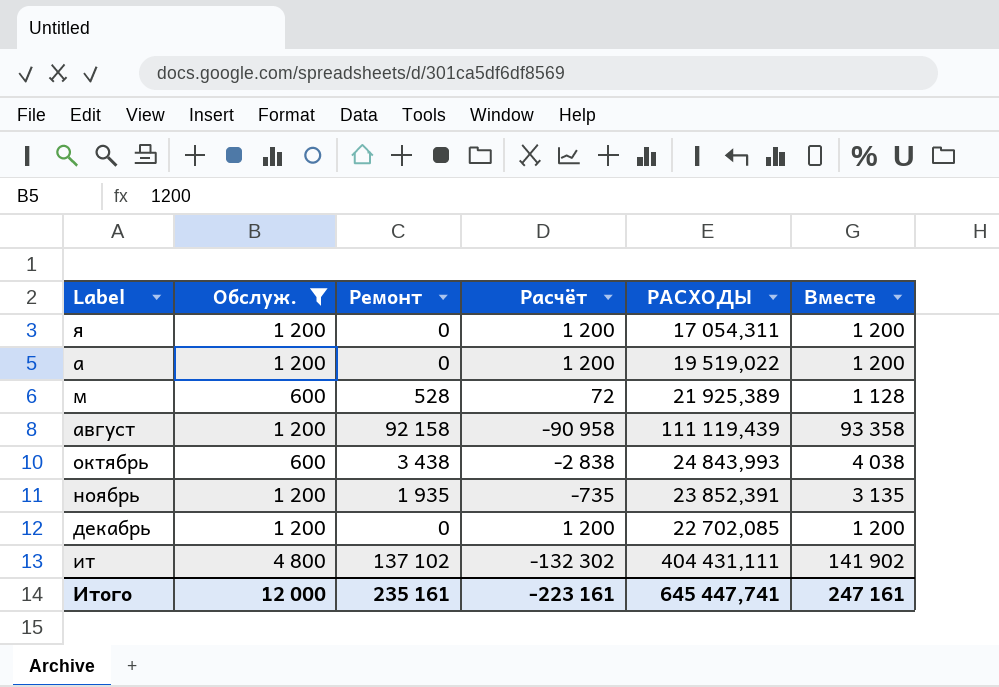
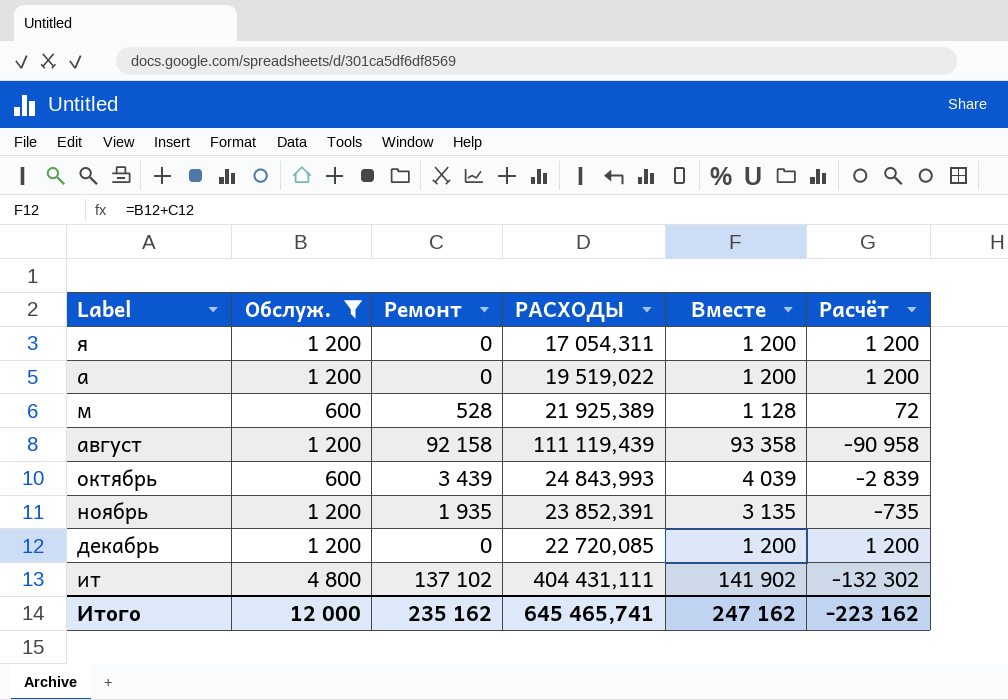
column Расчёт | position: 4 -> 6
октябрь | Ремонт: 3 438 -> 3 439
октябрь | Вместе: 4 038 -> 4 039
октябрь | Расчёт: -2 838 -> -2 839
декабрь | РАСХОДЫ: 22 702,085 -> 22 720,085
Итого | Ремонт: 235 161 -> 235 162
Итого | РАСХОДЫ: 645 447,741 -> 645 465,741
Итого | Вместе: 247 161 -> 247 162
Итого | Расчёт: -223 161 -> -223 162

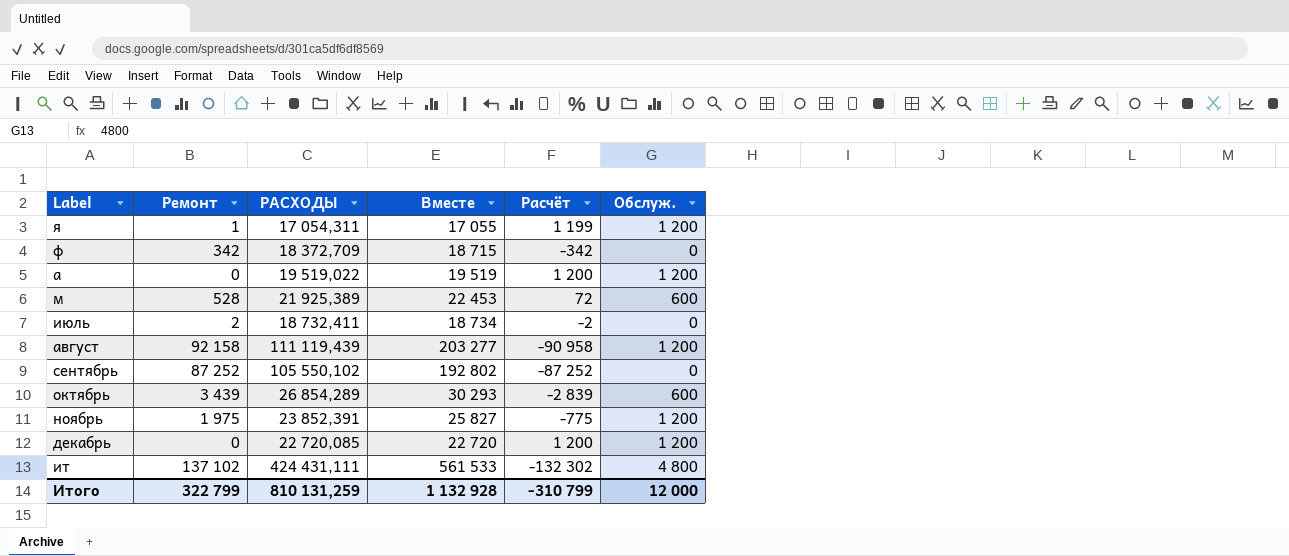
filter: Обслуж. != 0 -> none
column Вместе | formula: [Обслуж.] + [Ремонт] -> [Ремонт] + [РАСХОДЫ]
column Обслуж. | position: 2 -> 6
я | Ремонт: 0 -> 1
я | Расчёт: 1 200 -> 1 199
октябрь | РАСХОДЫ: 24 843,993 -> 26 854,289
ноябрь | Ремонт: 1 935 -> 1 975
ноябрь | Расчёт: -735 -> -775
ит | РАСХОДЫ: 404 431,111 -> 424 431,111
Итого | Ремонт: 235 162 -> 322 799
Итого | РАСХОДЫ: 645 465,741 -> 810 131,259
Итого | Вместе: 247 162 -> 1 132 928
Итого | Расчёт: -223 162 -> -310 799

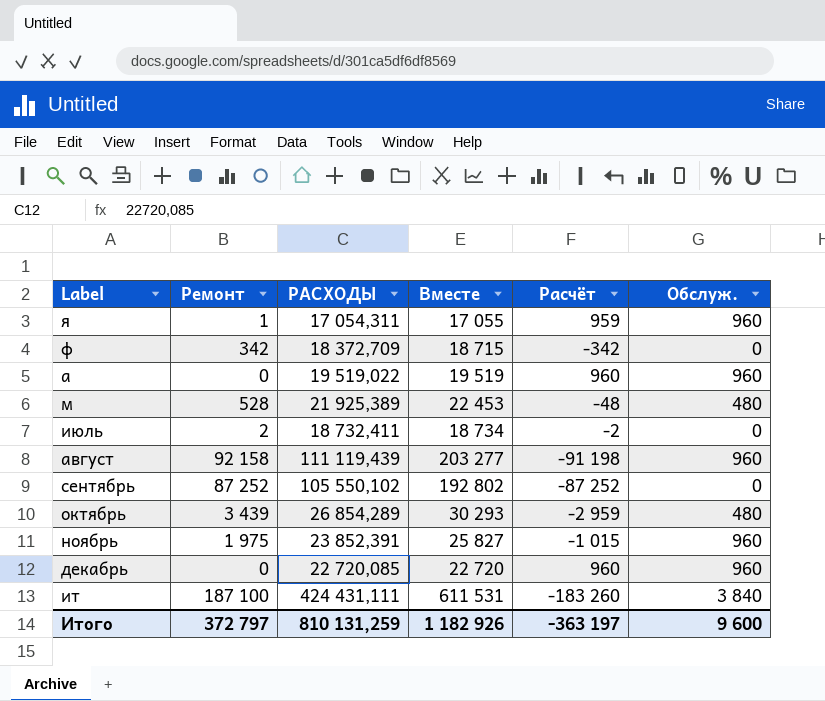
я | Расчёт: 1 199 -> 959
я | Обслуж.: 1 200 -> 960
а | Расчёт: 1 200 -> 960
а | Обслуж.: 1 200 -> 960
м | Расчёт: 72 -> -48
м | Обслуж.: 600 -> 480
август | Расчёт: -90 958 -> -91 198
август | Обслуж.: 1 200 -> 960
октябрь | Расчёт: -2 839 -> -2 959
октябрь | Обслуж.: 600 -> 480
ноябрь | Расчёт: -775 -> -1 015
ноябрь | Обслуж.: 1 200 -> 960
декабрь | Расчёт: 1 200 -> 960
декабрь | Обслуж.: 1 200 -> 960
ит | Ремонт: 137 102 -> 187 100
ит | Вместе: 561 533 -> 611 531
ит | Расчёт: -132 302 -> -183 260
ит | Обслуж.: 4 800 -> 3 840
Итого | Ремонт: 322 799 -> 372 797
Итого | Вместе: 1 132 928 -> 1 182 926
Итого | Расчёт: -310 799 -> -363 197
Итого | Обслуж.: 12 000 -> 9 600

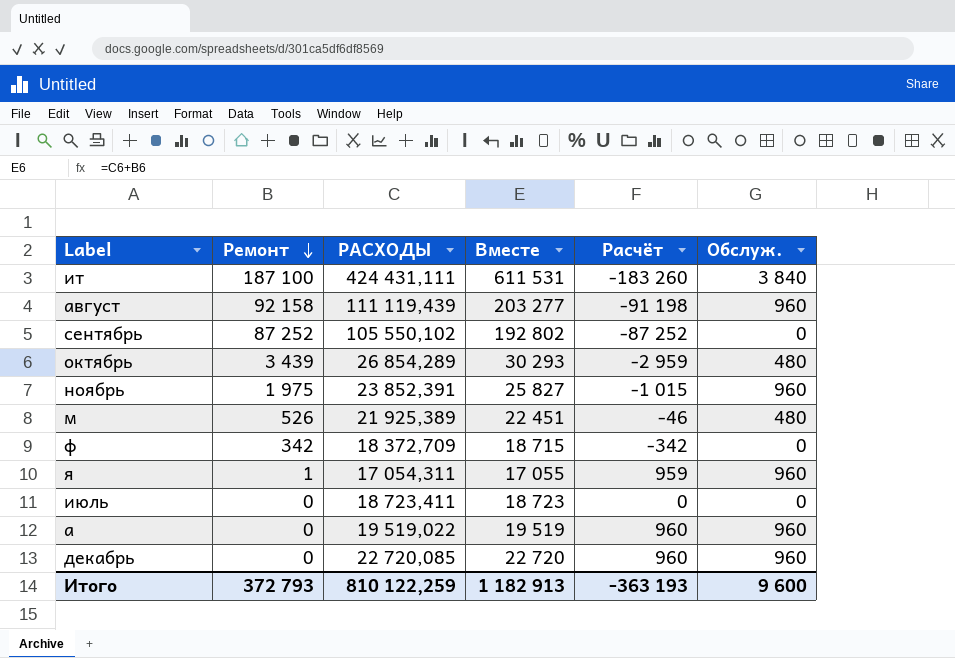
row order: none -> Ремонт descending
м | Ремонт: 528 -> 526
м | Вместе: 22 453 -> 22 451
м | Расчёт: -48 -> -46
июль | Ремонт: 2 -> 0
июль | РАСХОДЫ: 18 732,411 -> 18 723,411
июль | Вместе: 18 734 -> 18 723
июль | Расчёт: -2 -> 0
Итого | Ремонт: 372 797 -> 372 793
Итого | РАСХОДЫ: 810 131,259 -> 810 122,259
Итого | Вместе: 1 182 926 -> 1 182 913
Итого | Расчёт: -363 197 -> -363 193

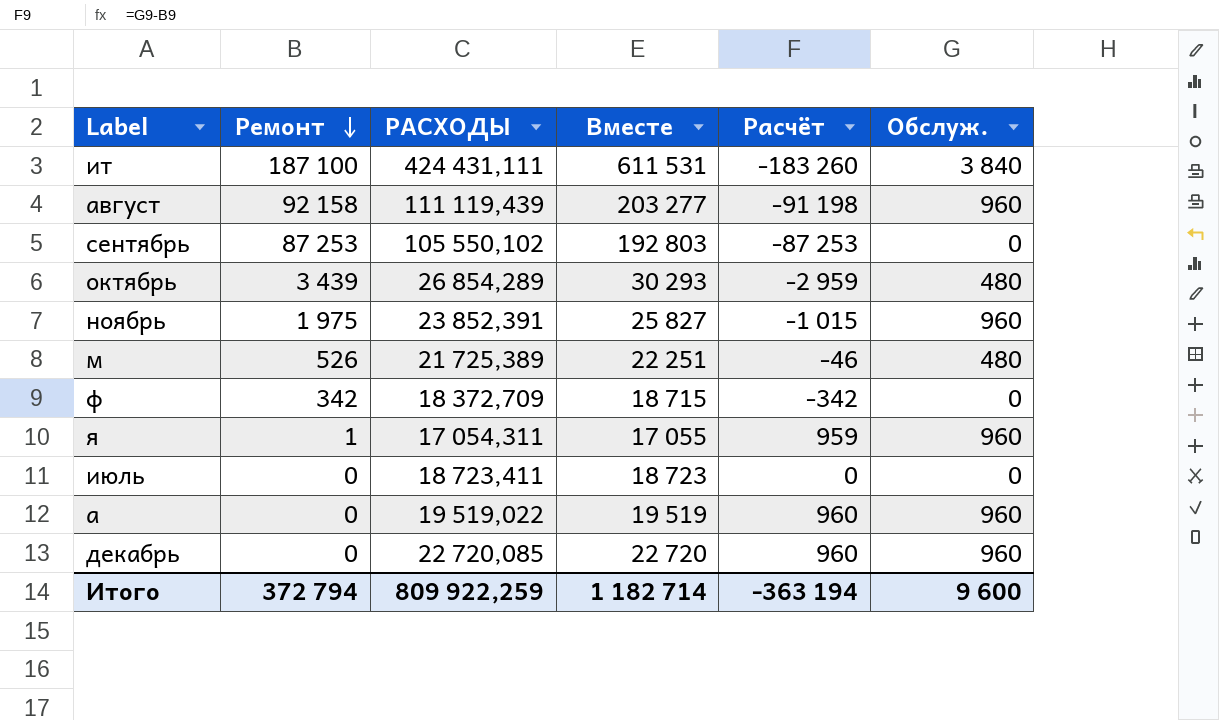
сентябрь | Ремонт: 87 252 -> 87 253
сентябрь | Вместе: 192 802 -> 192 803
сентябрь | Расчёт: -87 252 -> -87 253
м | РАСХОДЫ: 21 925,389 -> 21 725,389
м | Вместе: 22 451 -> 22 251
Итого | Ремонт: 372 793 -> 372 794
Итого | РАСХОДЫ: 810 122,259 -> 809 922,259
Итого | Вместе: 1 182 913 -> 1 182 714
Итого | Расчёт: -363 193 -> -363 194

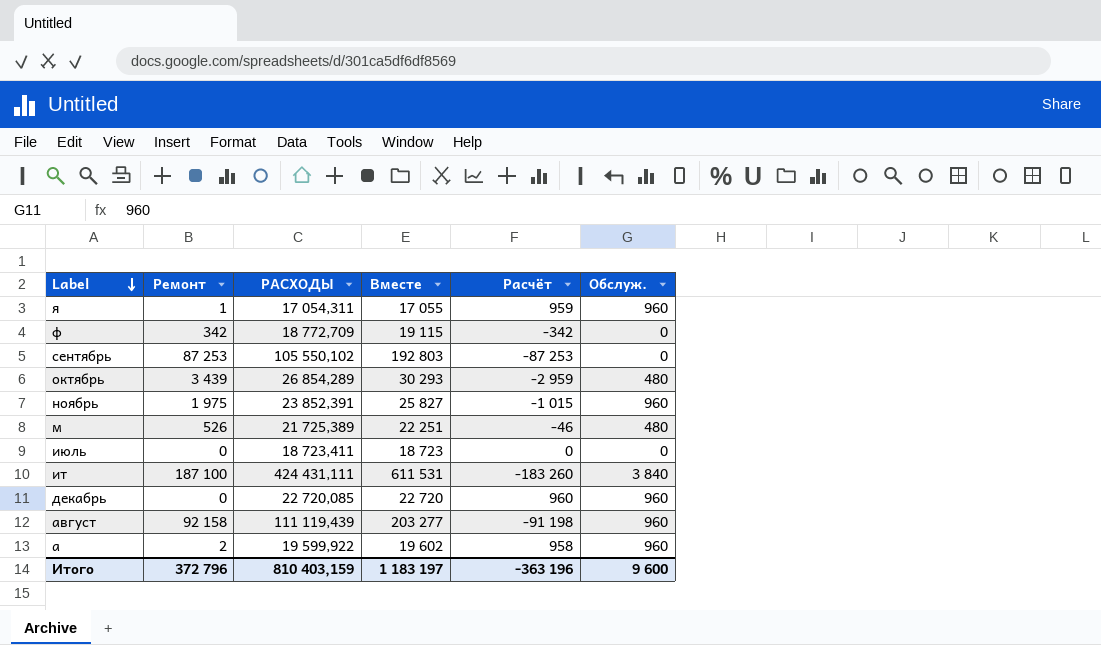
row order: Ремонт descending -> Label descending
ф | РАСХОДЫ: 18 372,709 -> 18 772,709
ф | Вместе: 18 715 -> 19 115
а | Ремонт: 0 -> 2
а | РАСХОДЫ: 19 519,022 -> 19 599,922
а | Вместе: 19 519 -> 19 602
а | Расчёт: 960 -> 958
Итого | Ремонт: 372 794 -> 372 796
Итого | РАСХОДЫ: 809 922,259 -> 810 403,159
Итого | Вместе: 1 182 714 -> 1 183 197
Итого | Расчёт: -363 194 -> -363 196

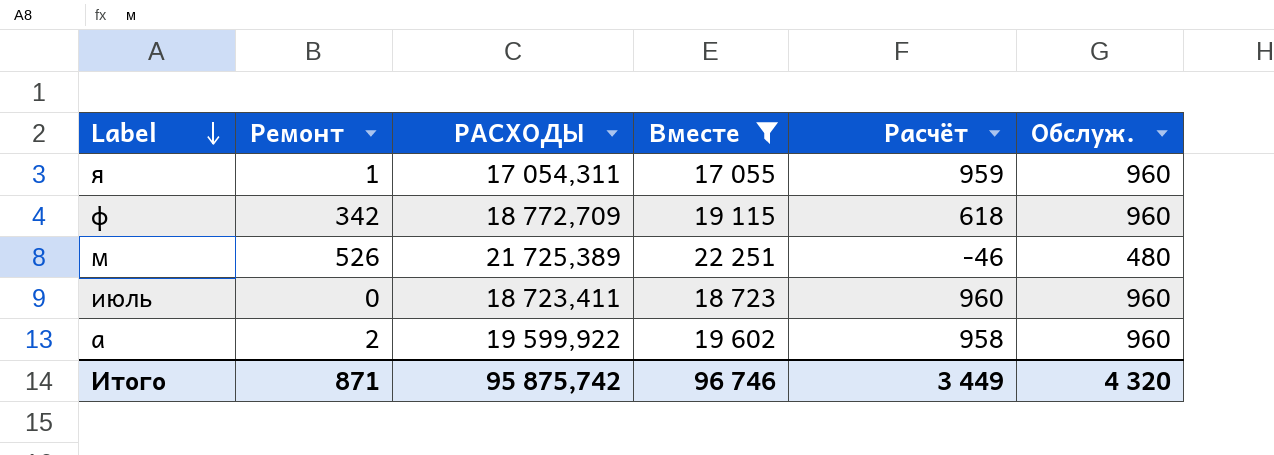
filter: none -> Вместе <= 22 251
ф | Расчёт: -342 -> 618
ф | Обслуж.: 0 -> 960
июль | Расчёт: 0 -> 960
июль | Обслуж.: 0 -> 960
Итого | Ремонт: 372 796 -> 871
Итого | РАСХОДЫ: 810 403,159 -> 95 875,742
Итого | Вместе: 1 183 197 -> 96 746
Итого | Расчёт: -363 196 -> 3 449
Итого | Обслуж.: 9 600 -> 4 320

